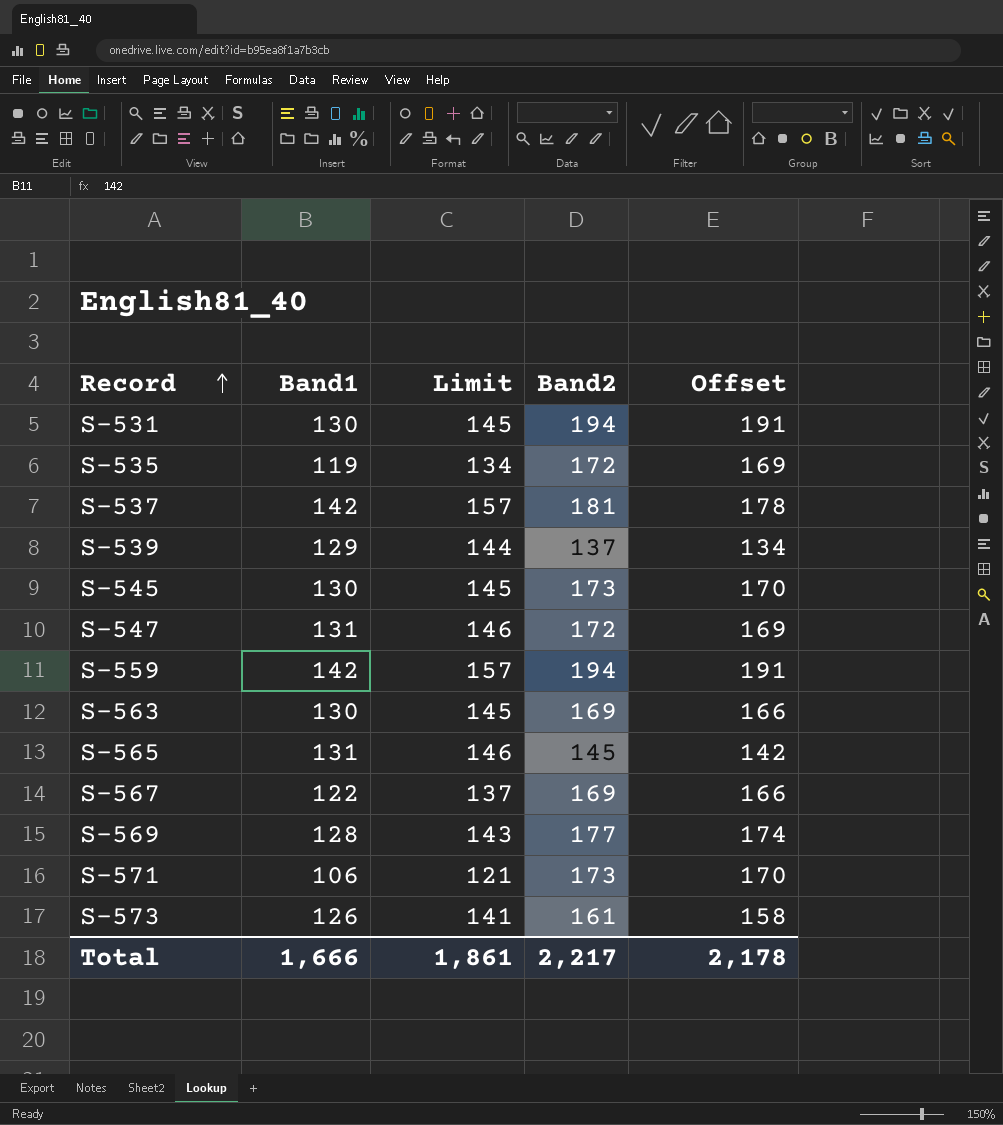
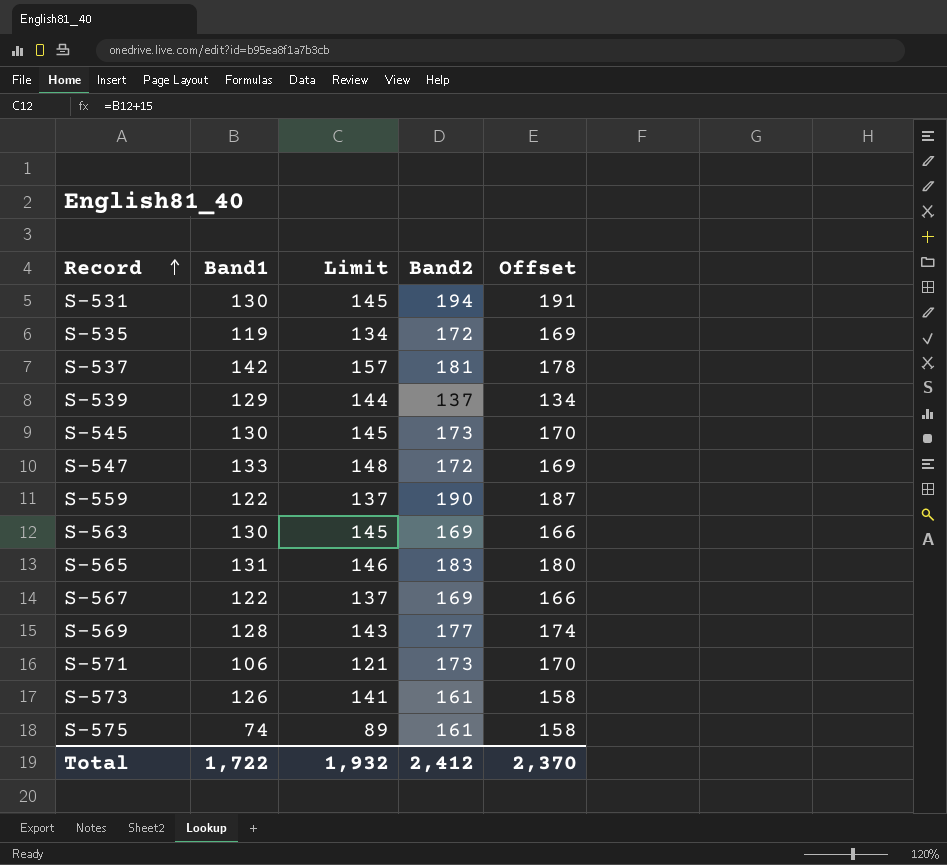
S-547 | Band1: 131 -> 133
S-547 | Limit: 146 -> 148
S-559 | Band1: 142 -> 122
S-559 | Limit: 157 -> 137
S-559 | Band2: 194 -> 190
S-559 | Offset: 191 -> 187
S-565 | Band2: 145 -> 183
S-565 | Offset: 142 -> 180
row S-575: none -> 74 | 89 | 161 | 158
Total | Band1: 1,666 -> 1,722
Total | Limit: 1,861 -> 1,932
Total | Band2: 2,217 -> 2,412
Total | Offset: 2,178 -> 2,370

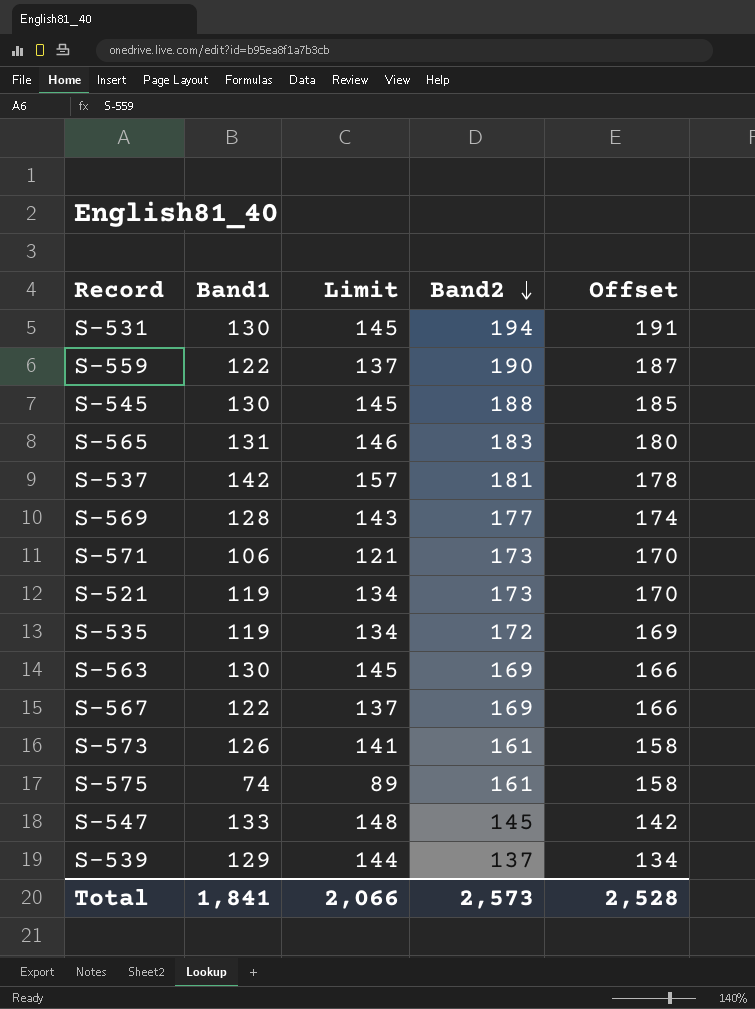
row order: Record ascending -> Band2 descending
S-545 | Band2: 173 -> 188
S-545 | Offset: 170 -> 185
row S-521: none -> 119 | 134 | 173 | 170
S-547 | Band2: 172 -> 145
S-547 | Offset: 169 -> 142
Total | Band1: 1,722 -> 1,841
Total | Limit: 1,932 -> 2,066
Total | Band2: 2,412 -> 2,573
Total | Offset: 2,370 -> 2,528

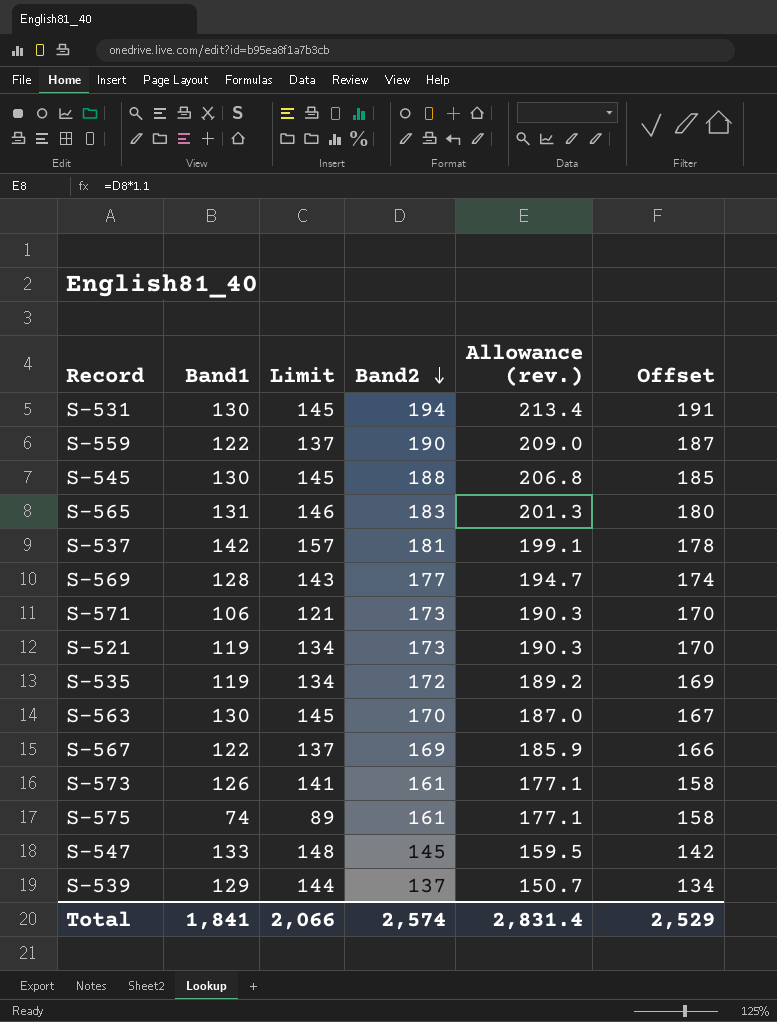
column Allowance (rev.) | formula: none -> [Band2] * 1.1
S-563 | Band2: 169 -> 170
S-563 | Offset: 166 -> 167
Total | Band2: 2,573 -> 2,574
Total | Offset: 2,528 -> 2,529

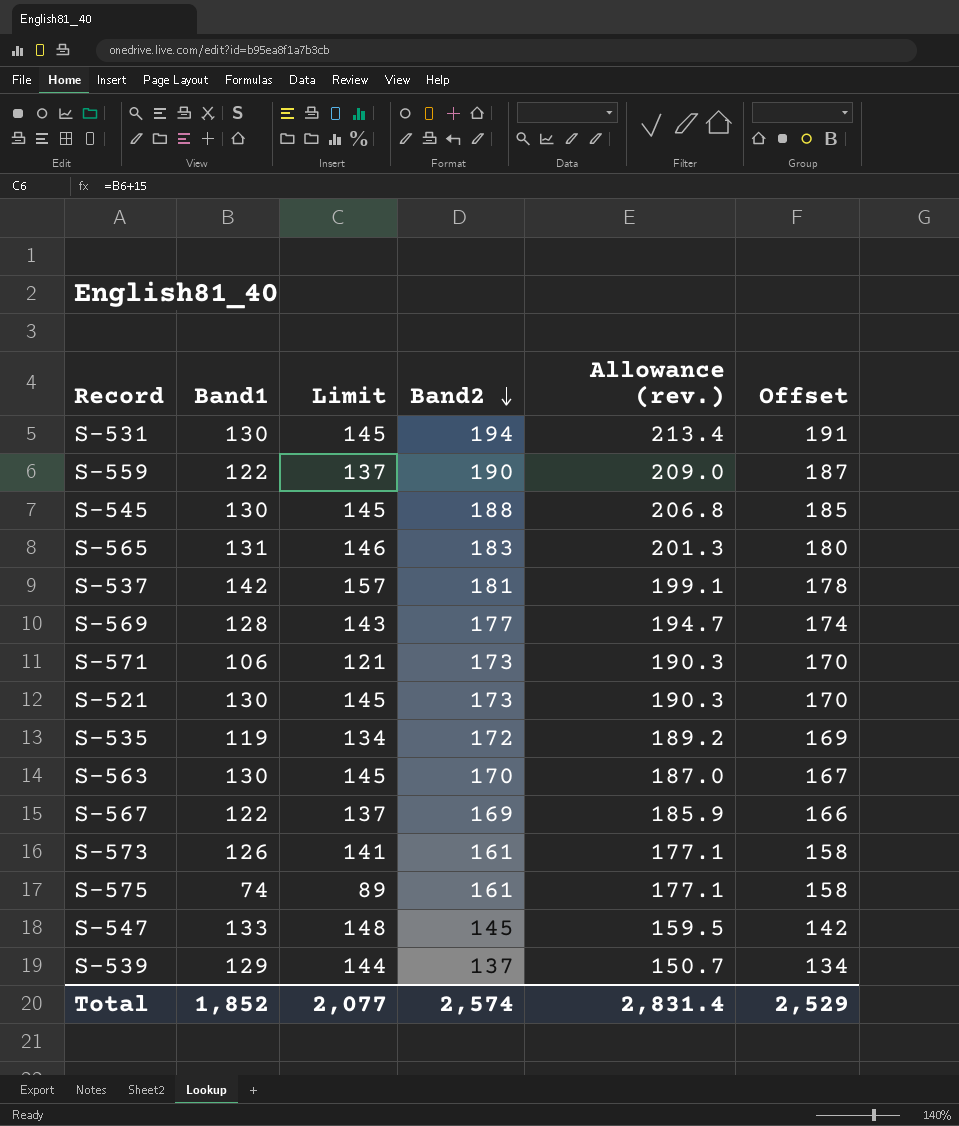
S-521 | Band1: 119 -> 130
S-521 | Limit: 134 -> 145
Total | Band1: 1,841 -> 1,852
Total | Limit: 2,066 -> 2,077

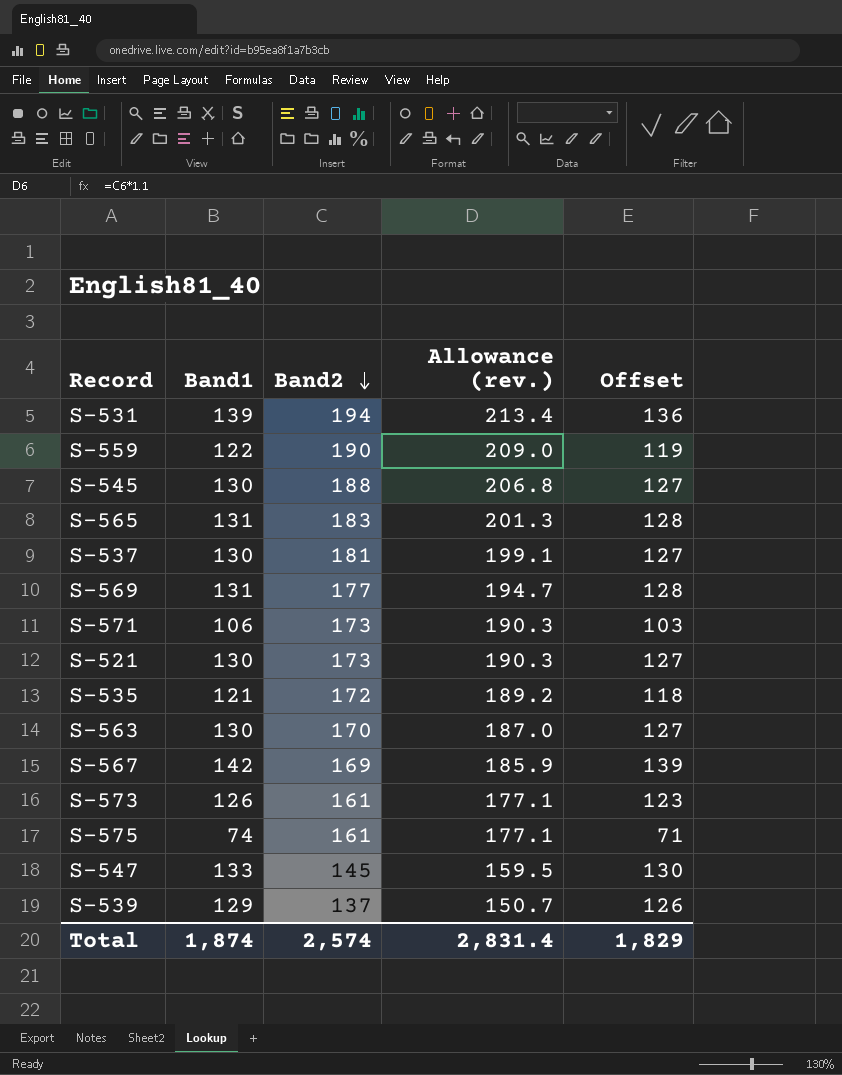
column Limit | formula: [Band1] + 15 -> none
column Offset | formula: [Band2] - 3 -> [Band1] - 3
S-531 | Band1: 130 -> 139
S-537 | Band1: 142 -> 130
S-569 | Band1: 128 -> 131
S-535 | Band1: 119 -> 121
S-567 | Band1: 122 -> 142
Total | Band1: 1,852 -> 1,874
Total | Offset: 2,529 -> 1,829

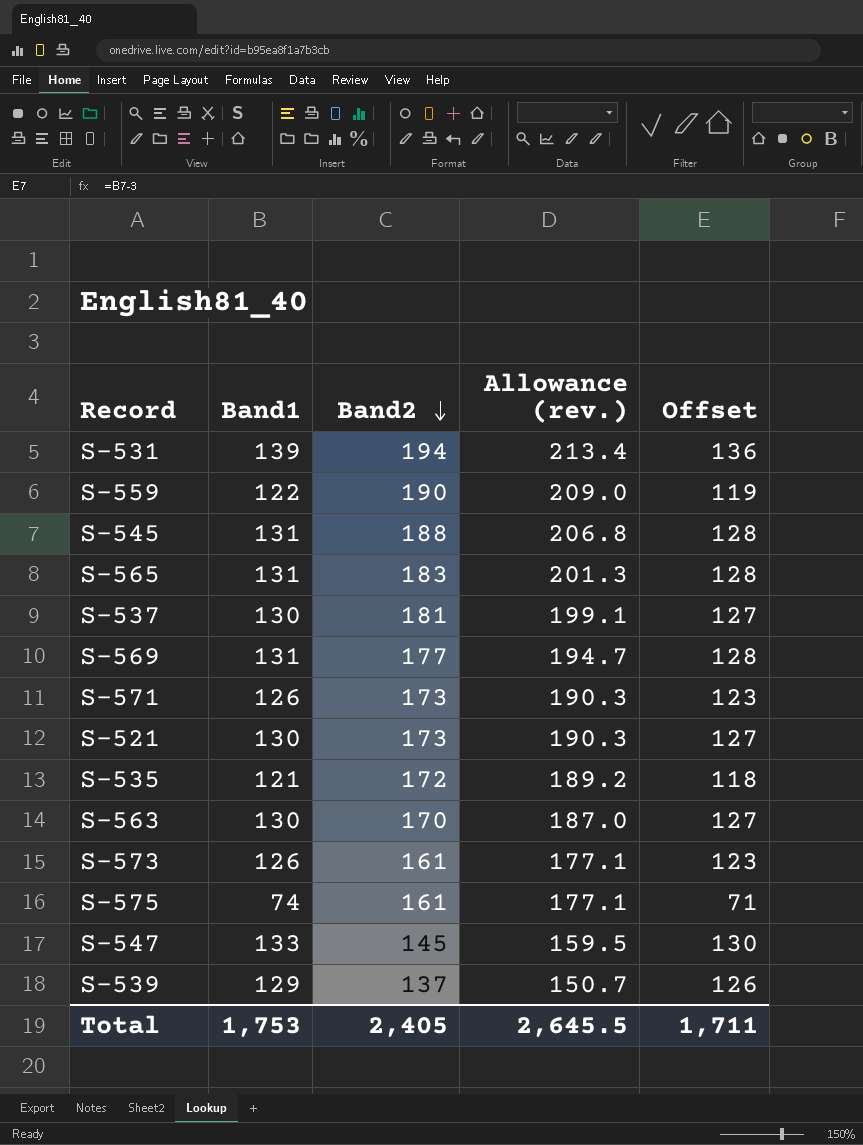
row S-567: 142 | 169 | 185.9 | 139 -> none
S-545 | Band1: 130 -> 131
S-545 | Offset: 127 -> 128
S-571 | Band1: 106 -> 126
S-571 | Offset: 103 -> 123
Total | Band1: 1,874 -> 1,753
Total | Band2: 2,574 -> 2,405
Total | Allowance (rev.): 2,831.4 -> 2,645.5
Total | Offset: 1,829 -> 1,711

